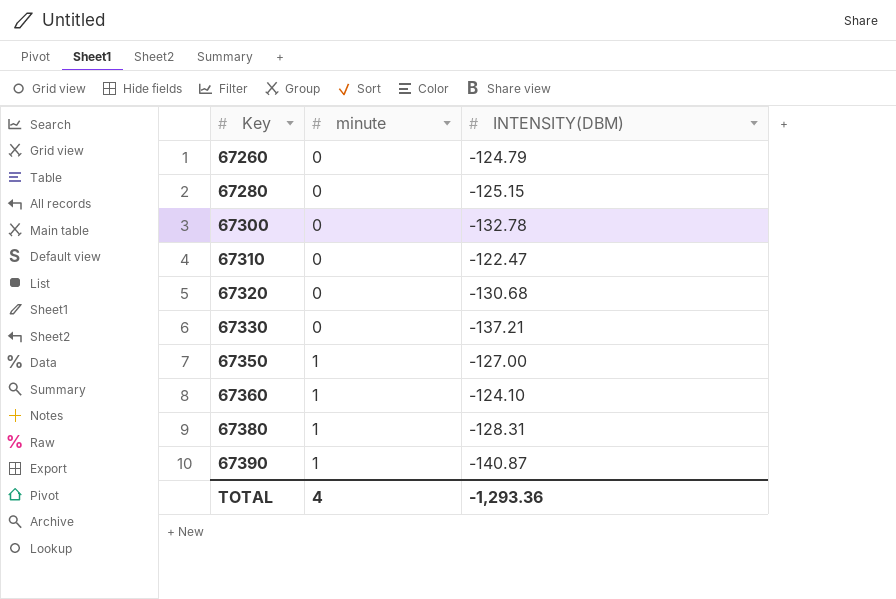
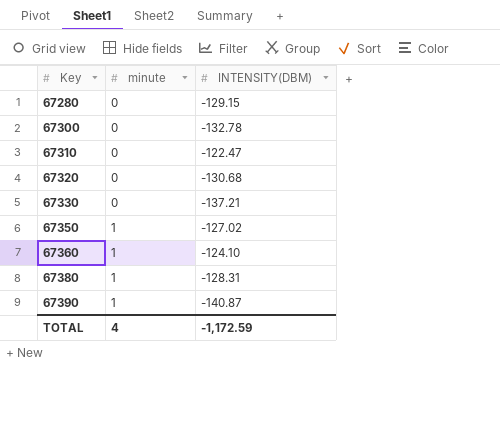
row 67260: 0 | -124.79 -> none
67280 | INTENSITY(DBM): -125.15 -> -129.15
67350 | INTENSITY(DBM): -127.00 -> -127.02
TOTAL | INTENSITY(DBM): -1,293.36 -> -1,172.59

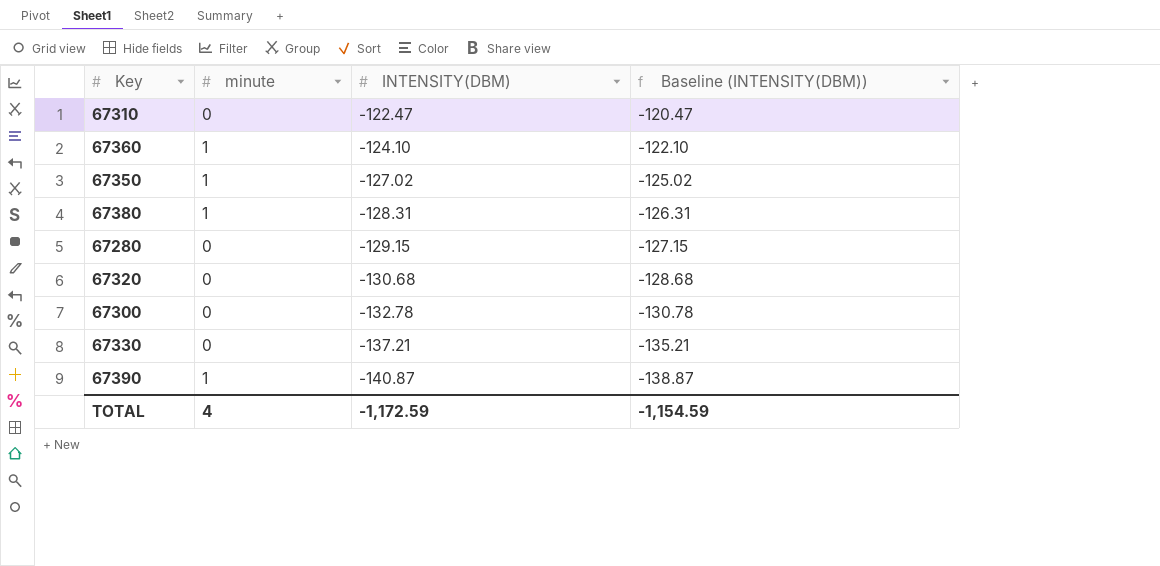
row order: Key ascending -> INTENSITY(DBM) descending
column Baseline (INTENSITY(DBM)) | formula: none -> [INTENSITY(DBM)] + 2

